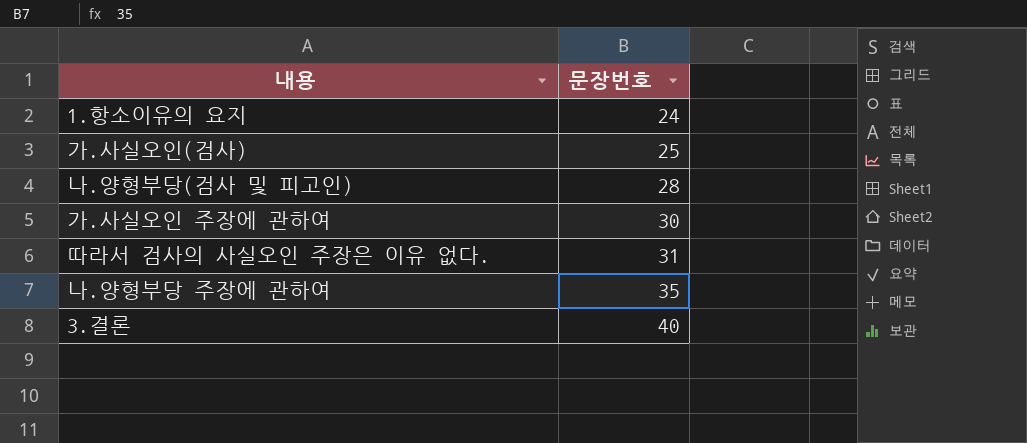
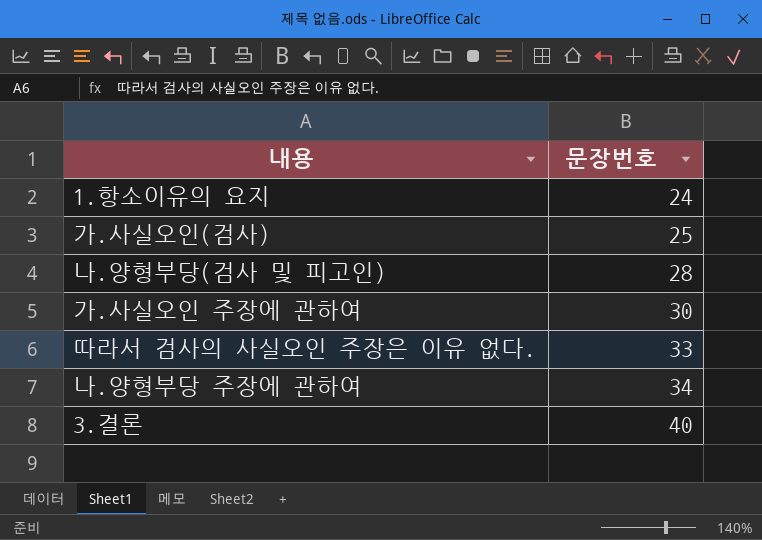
따라서 검사의 사실오인 주장은 이유 없다. | 문장번호: 31 -> 33
나.양형부당 주장에 관하여 | 문장번호: 35 -> 34

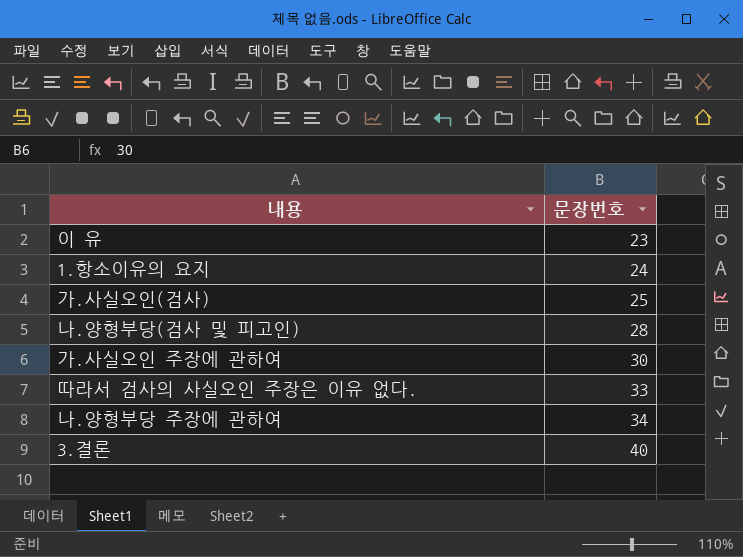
row 이 유: none -> 23

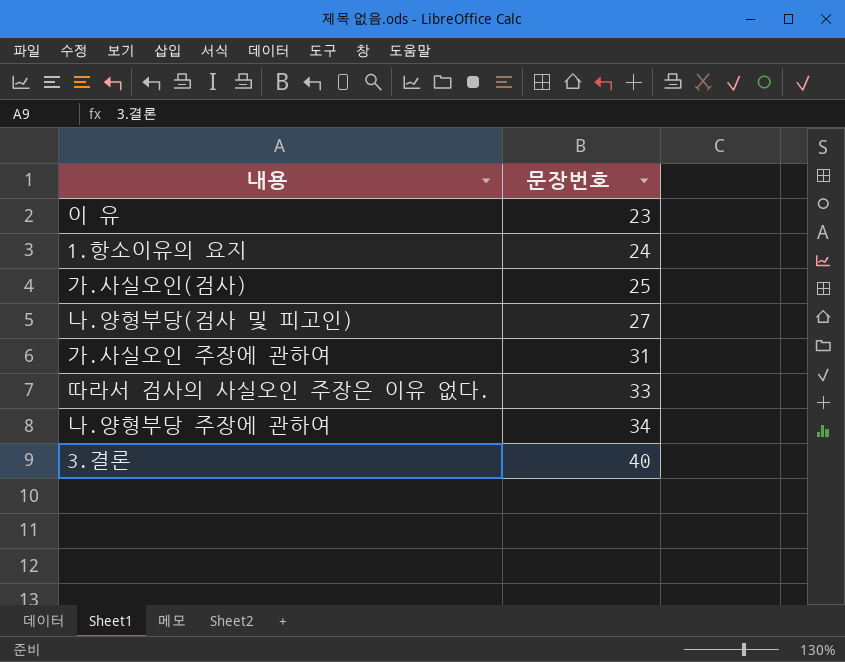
나.양형부당(검사 및 피고인) | 문장번호: 28 -> 27
가.사실오인 주장에 관하여 | 문장번호: 30 -> 31

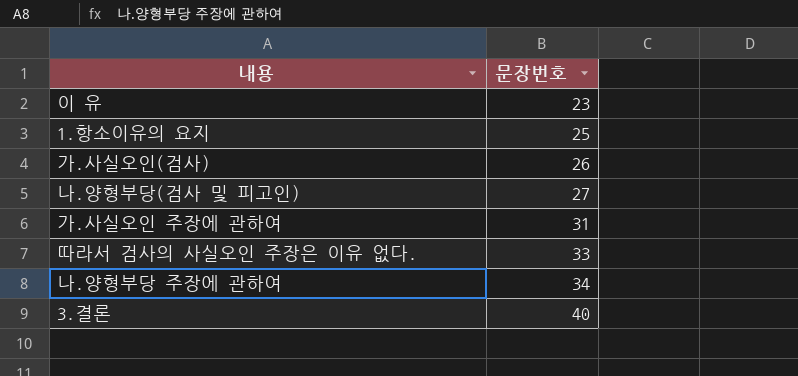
1.항소이유의 요지 | 문장번호: 24 -> 25
가.사실오인(검사) | 문장번호: 25 -> 26

